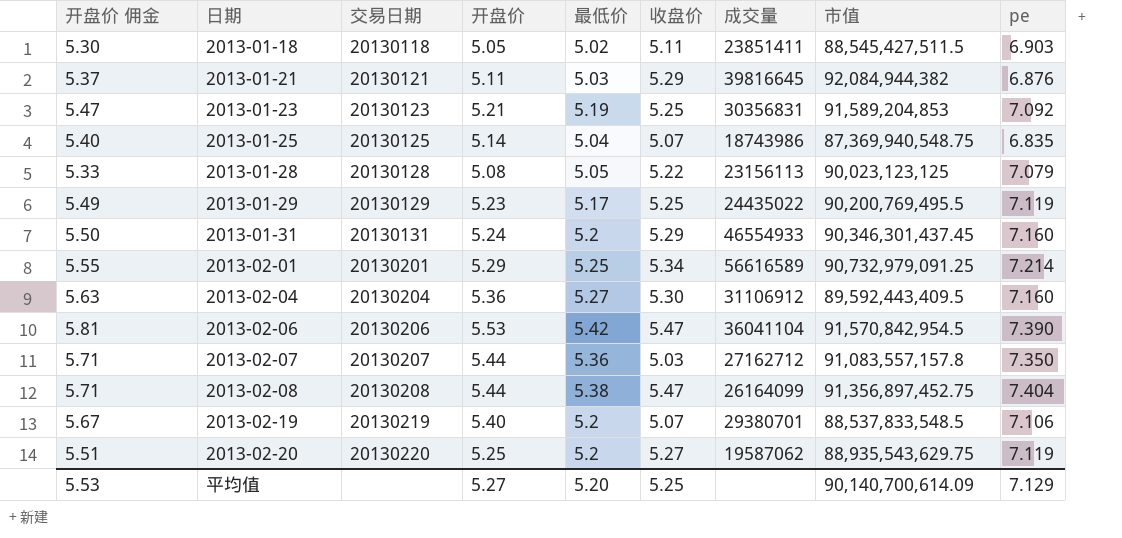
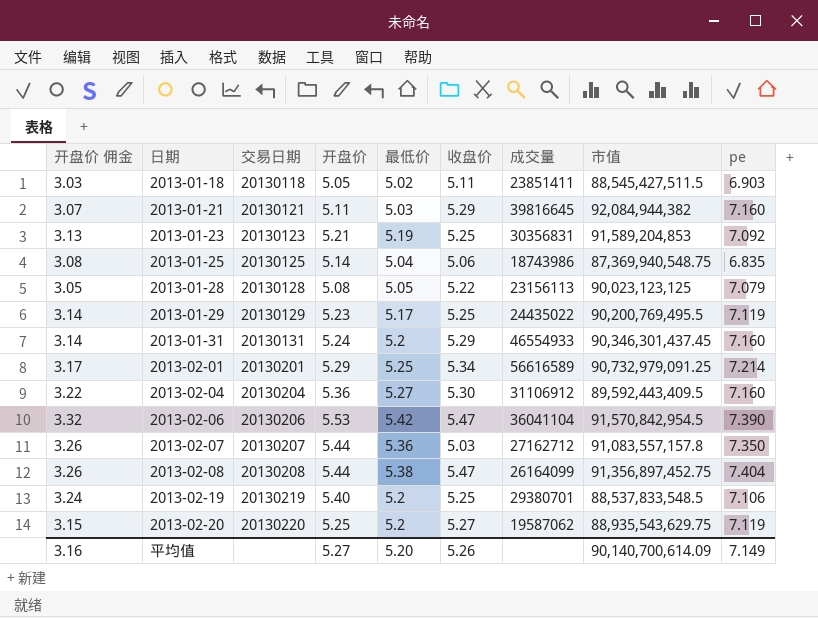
column 开盘价 佣金 | formula: [开盘价] * 1.05 -> [开盘价] * 0.6
2013-01-21 | pe: 6.876 -> 7.160
2013-01-25 | 收盘价: 5.07 -> 5.06
2013-02-19 | 收盘价: 5.07 -> 5.25
平均值 | 开盘价 佣金: 5.53 -> 3.16
平均值 | 收盘价: 5.25 -> 5.26
平均值 | pe: 7.129 -> 7.149

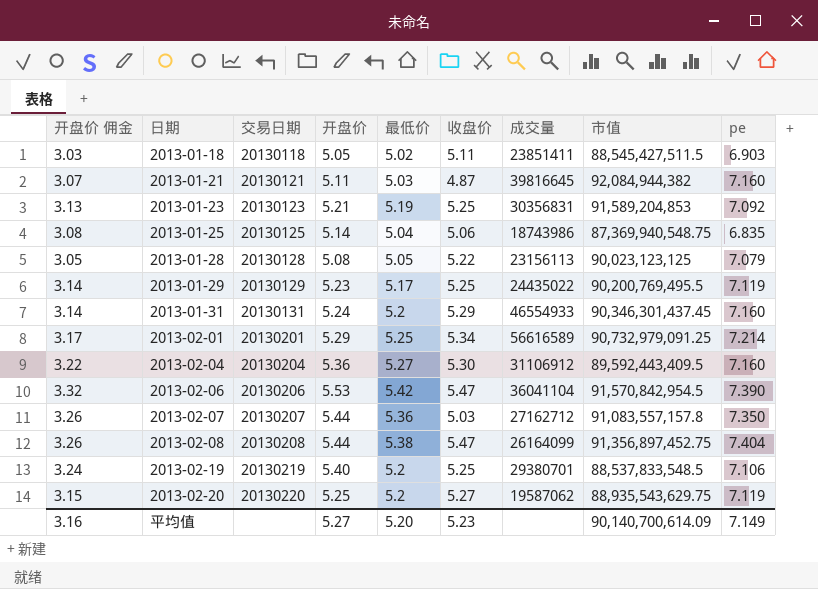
2013-01-21 | 收盘价: 5.29 -> 4.87
平均值 | 收盘价: 5.26 -> 5.23

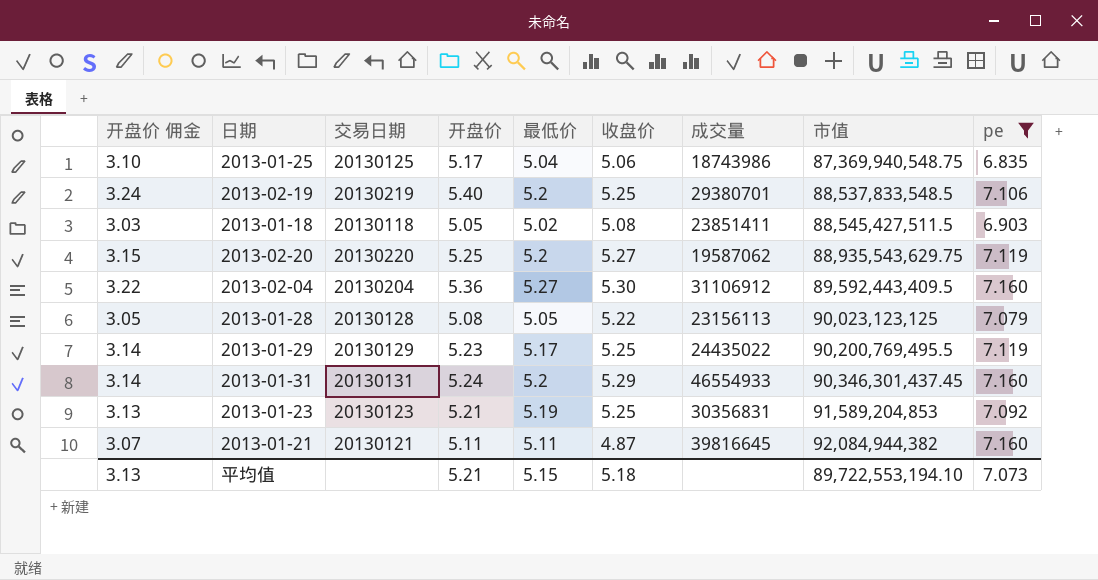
filter: none -> pe <= 7.160
row order: 日期 ascending -> 市值 ascending
2013-01-25 | 开盘价 佣金: 3.08 -> 3.10
2013-01-25 | 开盘价: 5.14 -> 5.17
2013-01-18 | 收盘价: 5.11 -> 5.08
2013-01-21 | 最低价: 5.03 -> 5.11
平均值 | 开盘价 佣金: 3.16 -> 3.13
平均值 | 开盘价: 5.27 -> 5.21
平均值 | 最低价: 5.20 -> 5.15
平均值 | 收盘价: 5.23 -> 5.18
平均值 | 市值: 90,140,700,614.09 -> 89,722,553,194.10
平均值 | pe: 7.149 -> 7.073

